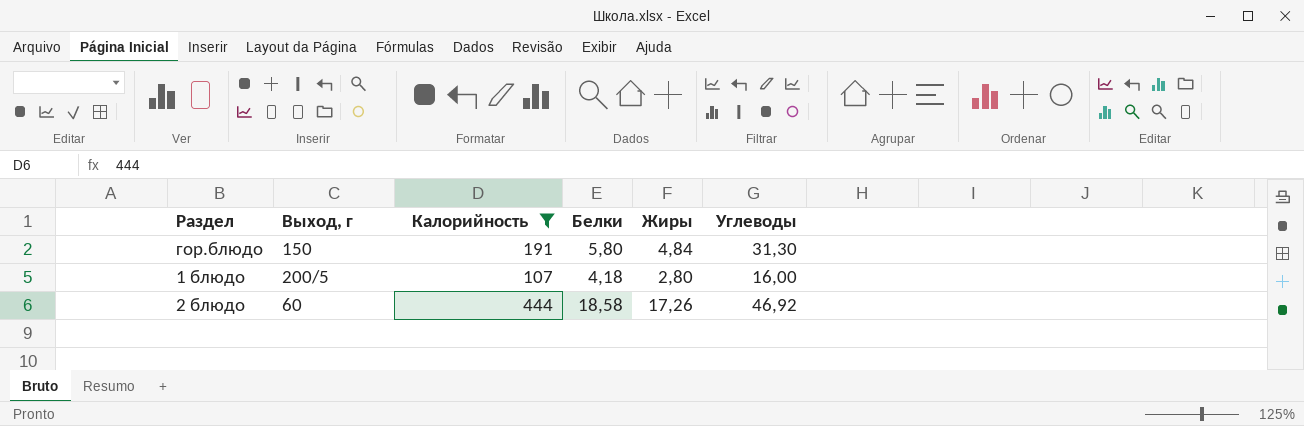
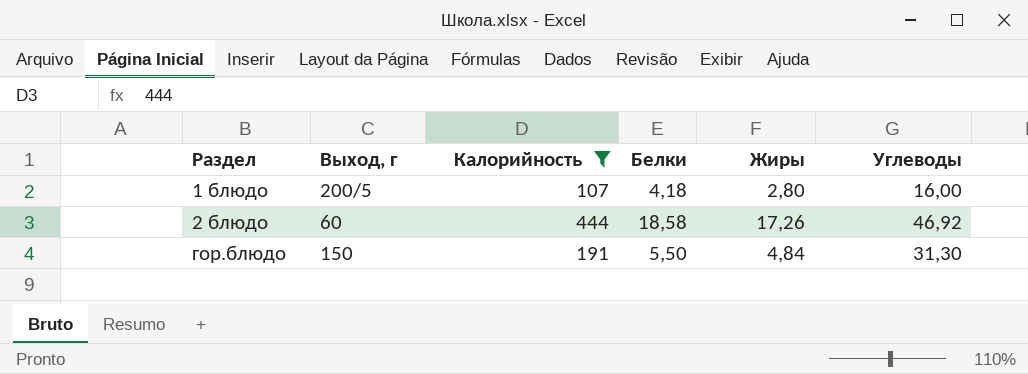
row order: none -> Раздел ascending
гор.блюдо | Белки: 5,80 -> 5,50

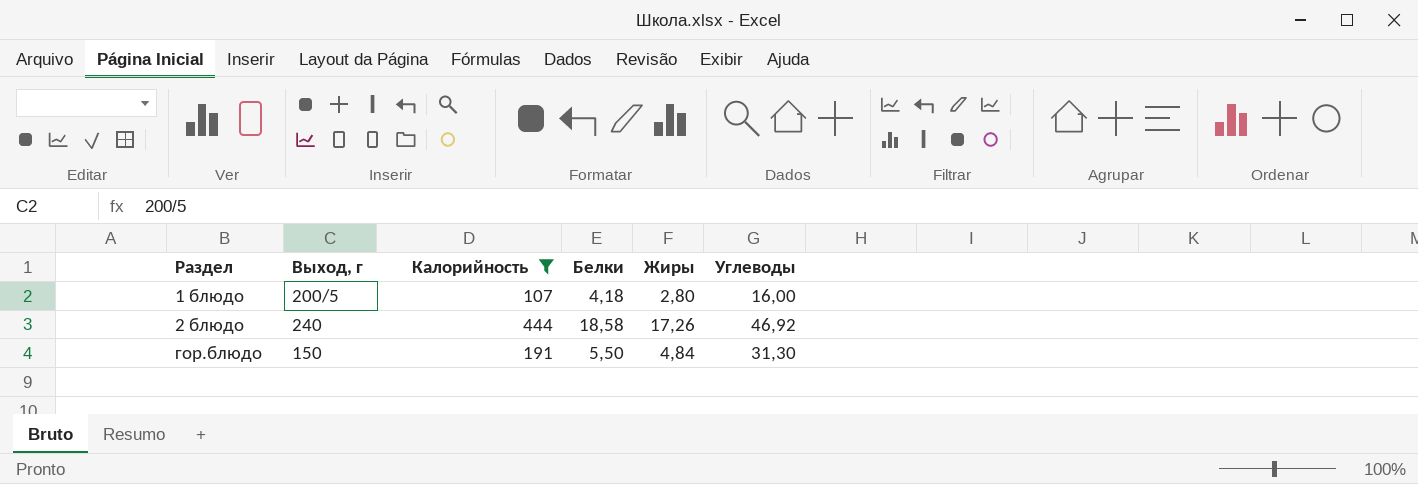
2 блюдо | Выход, г: 60 -> 240

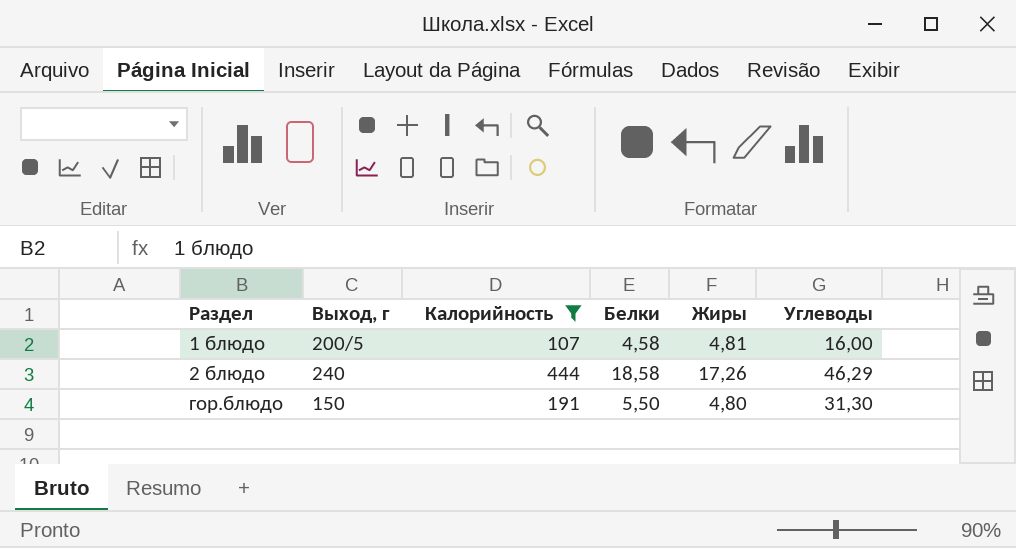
1 блюдо | Белки: 4,18 -> 4,58
1 блюдо | Жиры: 2,80 -> 4,81
2 блюдо | Углеводы: 46,92 -> 46,29
гор.блюдо | Жиры: 4,84 -> 4,80

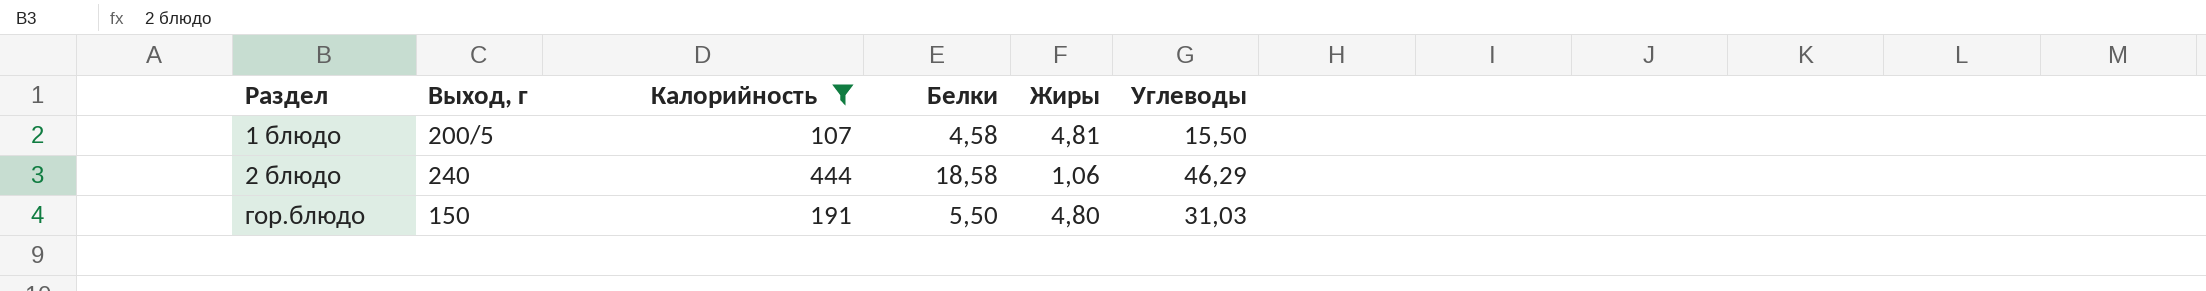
1 блюдо | Углеводы: 16,00 -> 15,50
2 блюдо | Жиры: 17,26 -> 1,06
гор.блюдо | Углеводы: 31,30 -> 31,03

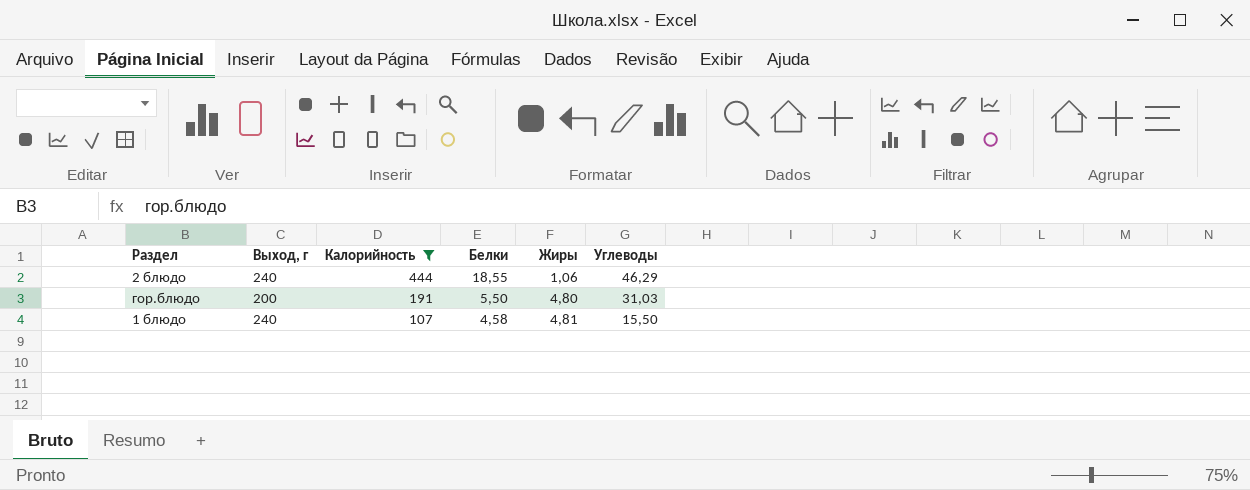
row order: Раздел ascending -> Калорийность descending
2 блюдо | Белки: 18,58 -> 18,55
гор.блюдо | Выход, г: 150 -> 200
1 блюдо | Выход, г: 200/5 -> 240

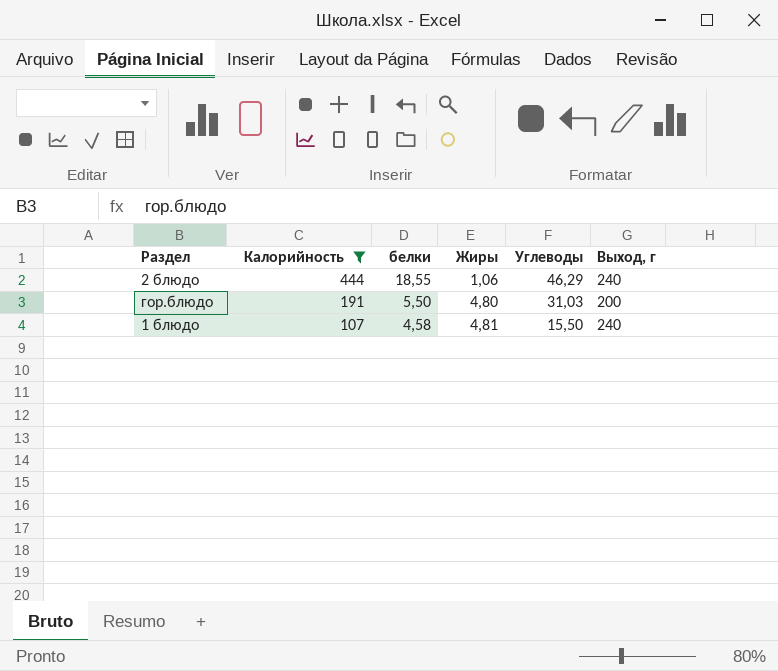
column name: Белки -> белки
column Выход, г | position: 2 -> 6

